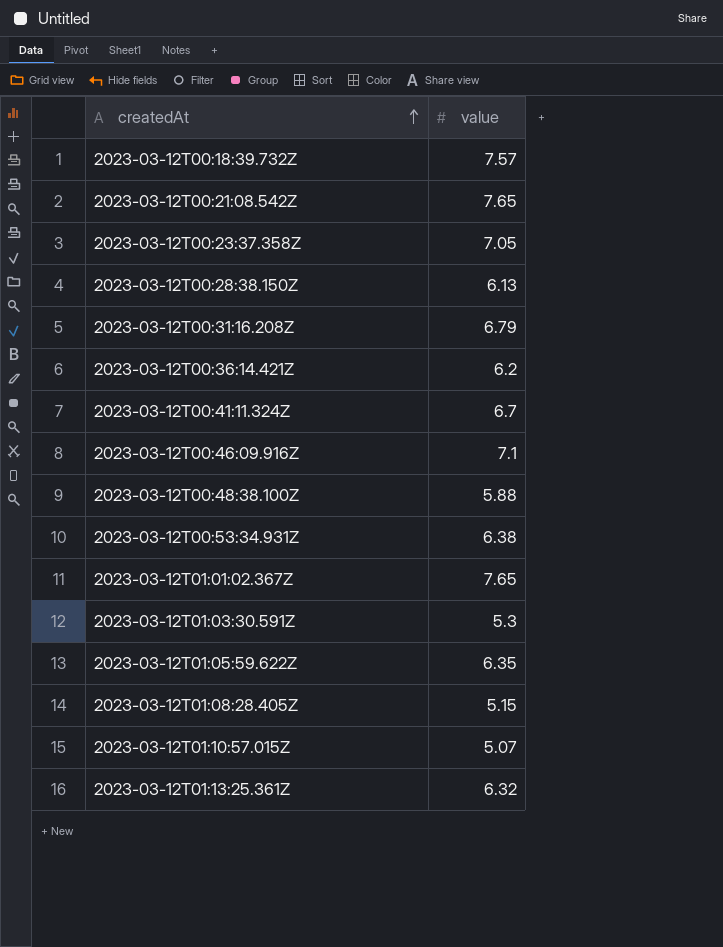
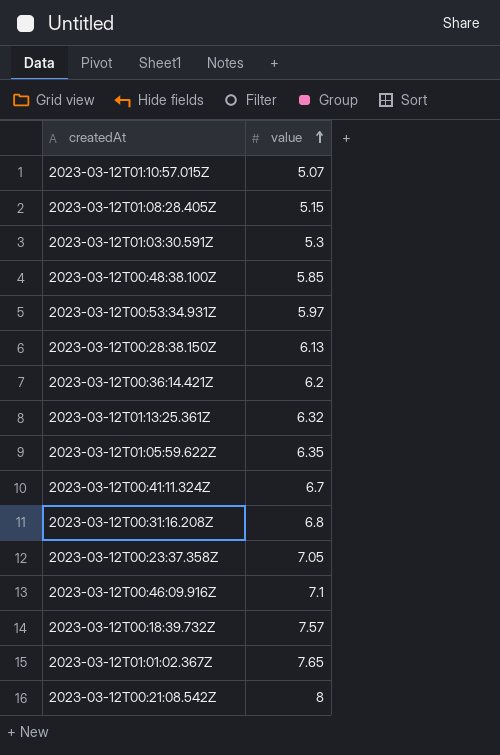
row order: createdAt ascending -> value ascending
2023-03-12T00:48:38.100Z | value: 5.88 -> 5.85
2023-03-12T00:53:34.931Z | value: 6.38 -> 5.97
2023-03-12T00:31:16.208Z | value: 6.79 -> 6.8
2023-03-12T00:21:08.542Z | value: 7.65 -> 8

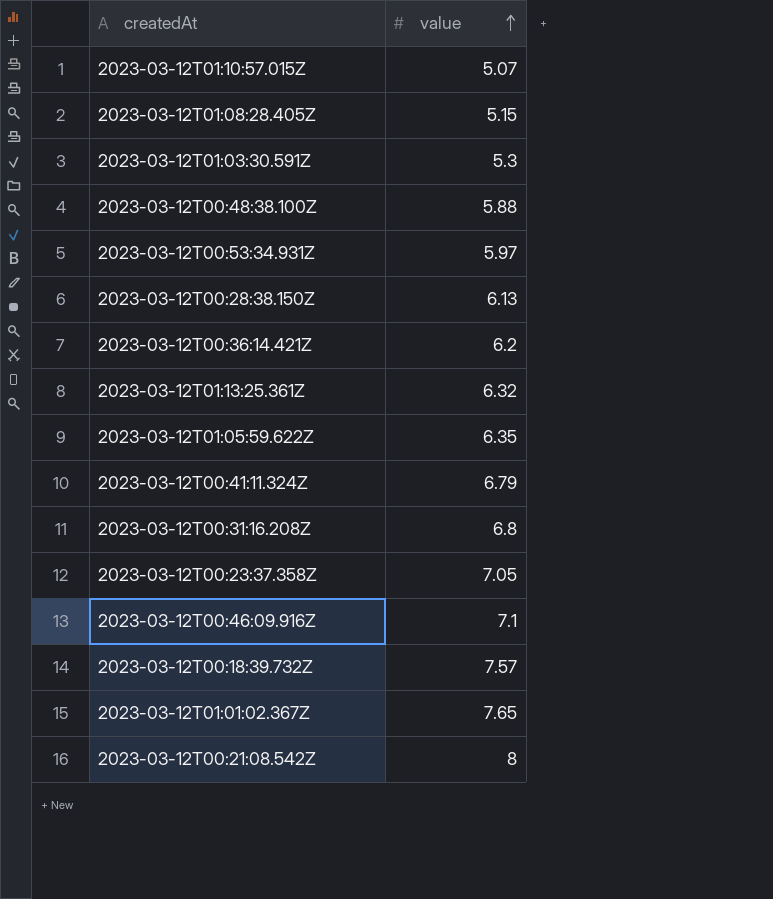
2023-03-12T00:48:38.100Z | value: 5.85 -> 5.88
2023-03-12T00:41:11.324Z | value: 6.7 -> 6.79

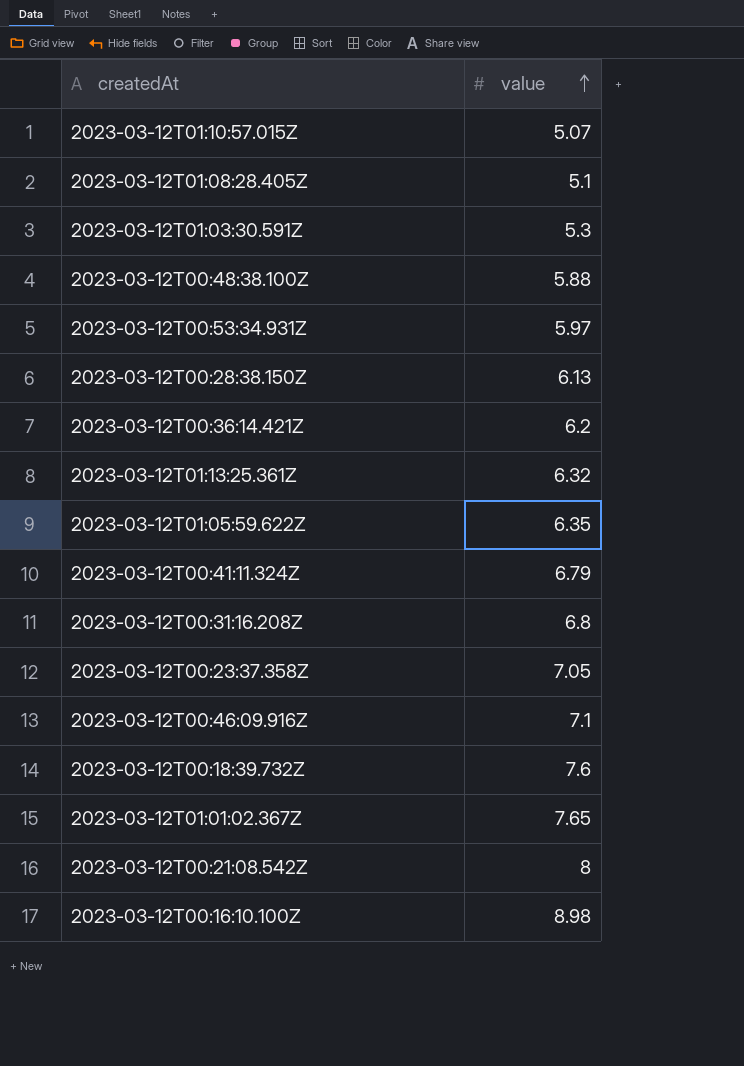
2023-03-12T01:08:28.405Z | value: 5.15 -> 5.1
2023-03-12T00:18:39.732Z | value: 7.57 -> 7.6
row 2023-03-12T00:16:10.100Z: none -> 8.98

